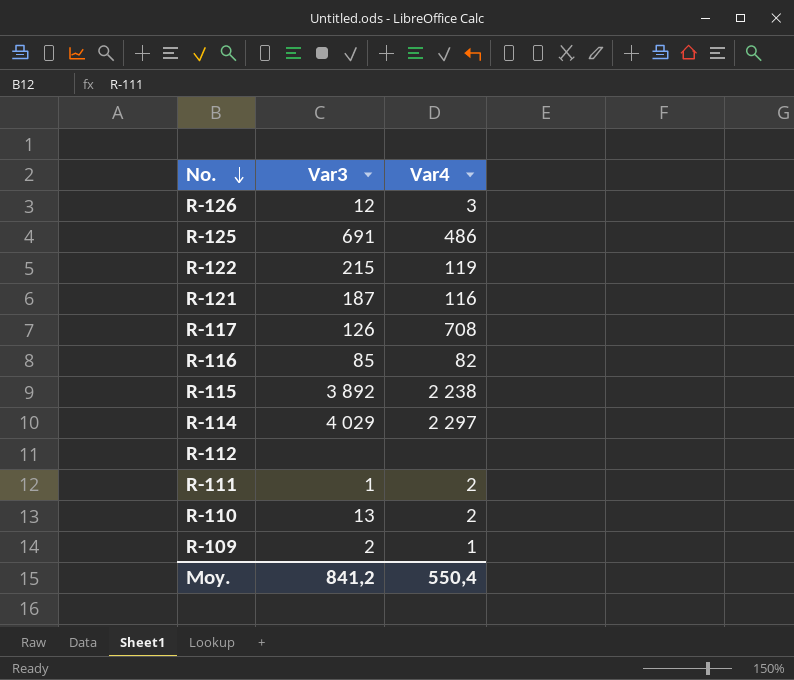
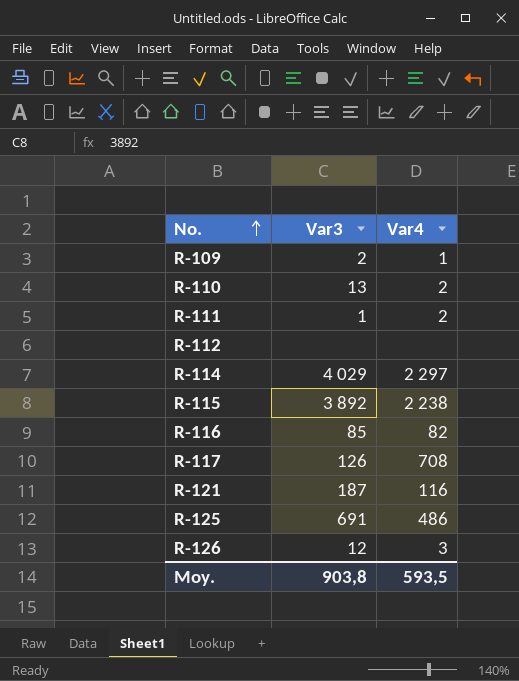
row order: No. descending -> No. ascending
row R-122: 215 | 119 -> none
Moy. | Var3: 841,2 -> 903,8
Moy. | Var4: 550,4 -> 593,5

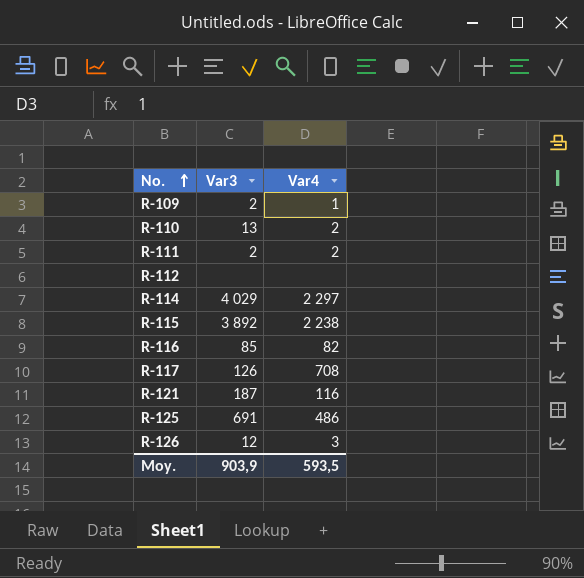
R-111 | Var3: 1 -> 2
Moy. | Var3: 903,8 -> 903,9

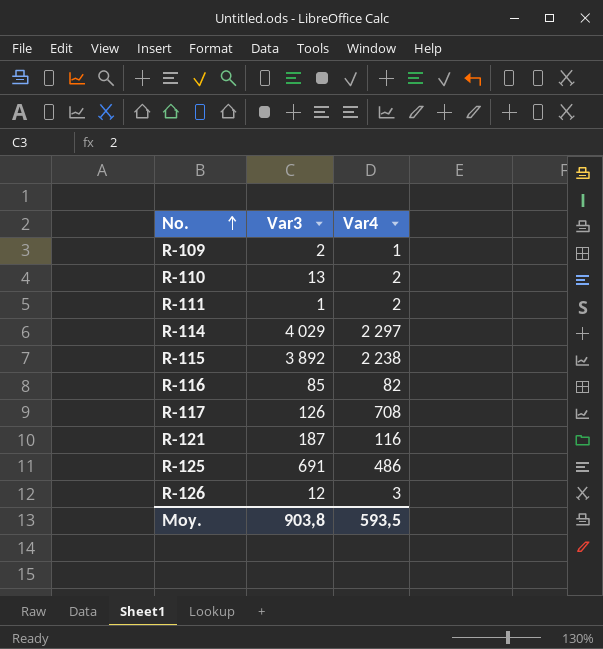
row R-112: none | none -> none
R-111 | Var3: 2 -> 1
Moy. | Var3: 903,9 -> 903,8

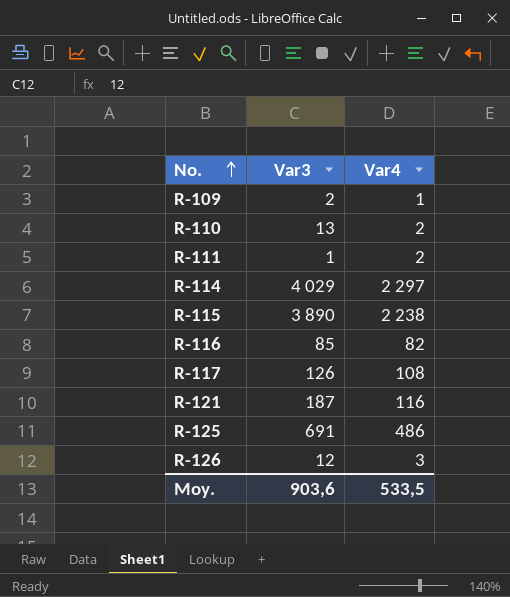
R-115 | Var3: 3 892 -> 3 890
R-117 | Var4: 708 -> 108
Moy. | Var3: 903,8 -> 903,6
Moy. | Var4: 593,5 -> 533,5

